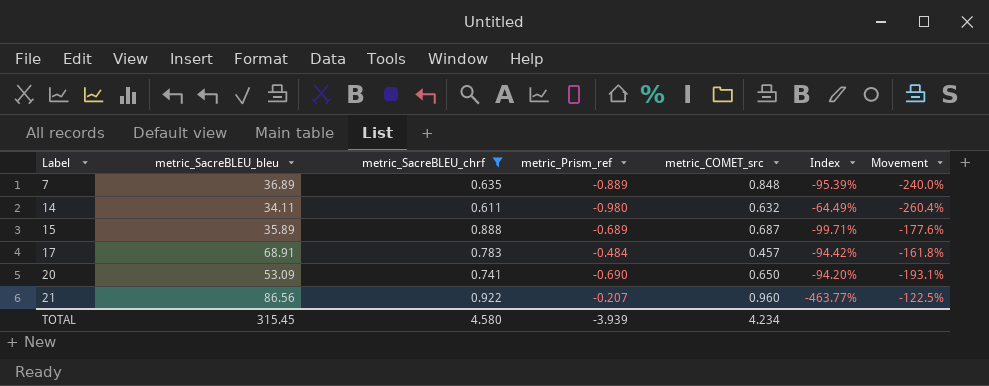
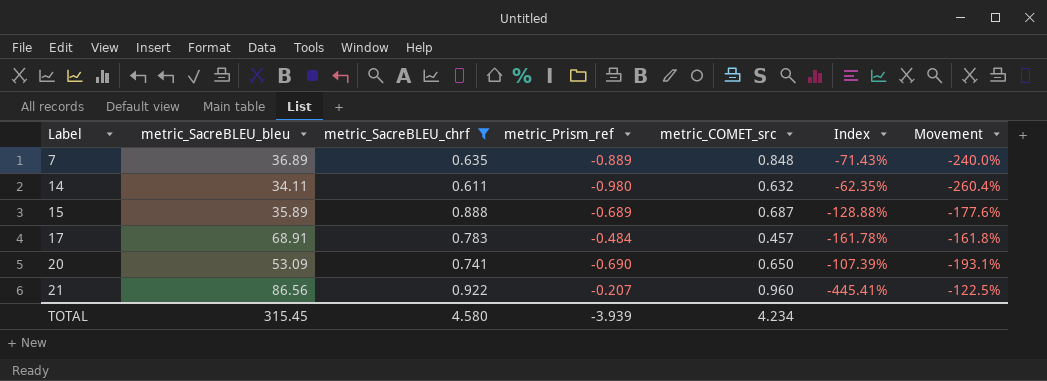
column Index | formula: [metric_COMET_src] / [metric_Prism_ref] -> [metric_SacreBLEU_chrf] / [metric_Prism_ref]

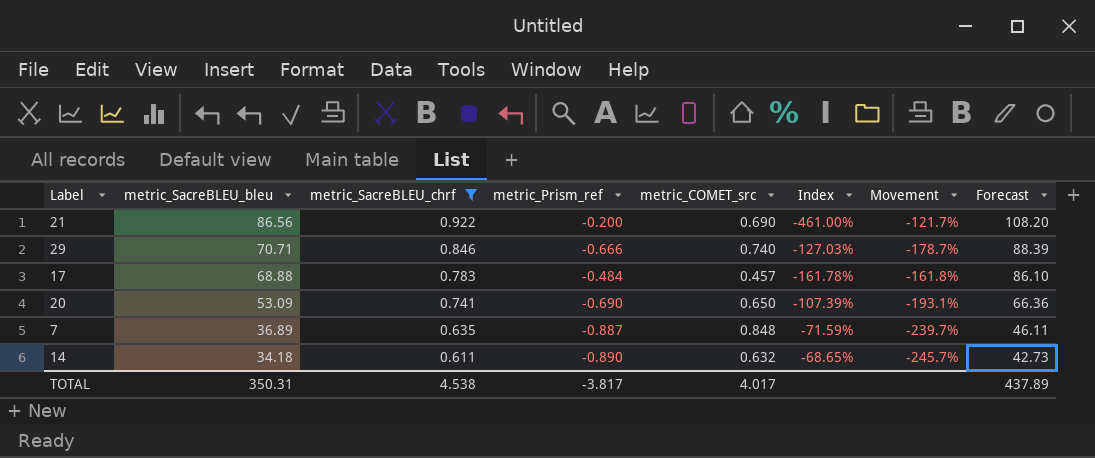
row order: Label ascending -> metric_SacreBLEU_bleu descending
column Forecast | formula: none -> [metric_SacreBLEU_bleu] * 1.25
row 15: 35.89 | 0.888 | -0.689 | 0.687 | -128.88% | -177.6% -> none
21 | metric_Prism_ref: -0.207 -> -0.200
21 | metric_COMET_src: 0.960 -> 0.690
21 | Index: -445.41% -> -461.00%
21 | Movement: -122.5% -> -121.7%
row 29: none -> 70.71 | 0.846 | -0.666 | 0.740 | -127.03% | -178.7% | 88.39
17 | metric_SacreBLEU_bleu: 68.91 -> 68.88
7 | metric_Prism_ref: -0.889 -> -0.887
7 | Index: -71.43% -> -71.59%
7 | Movement: -240.0% -> -239.7%
14 | metric_SacreBLEU_bleu: 34.11 -> 34.18
14 | metric_Prism_ref: -0.980 -> -0.890
14 | Index: -62.35% -> -68.65%
14 | Movement: -260.4% -> -245.7%
TOTAL | metric_SacreBLEU_bleu: 315.45 -> 350.31
TOTAL | metric_SacreBLEU_chrf: 4.580 -> 4.538
TOTAL | metric_Prism_ref: -3.939 -> -3.817
TOTAL | metric_COMET_src: 4.234 -> 4.017

